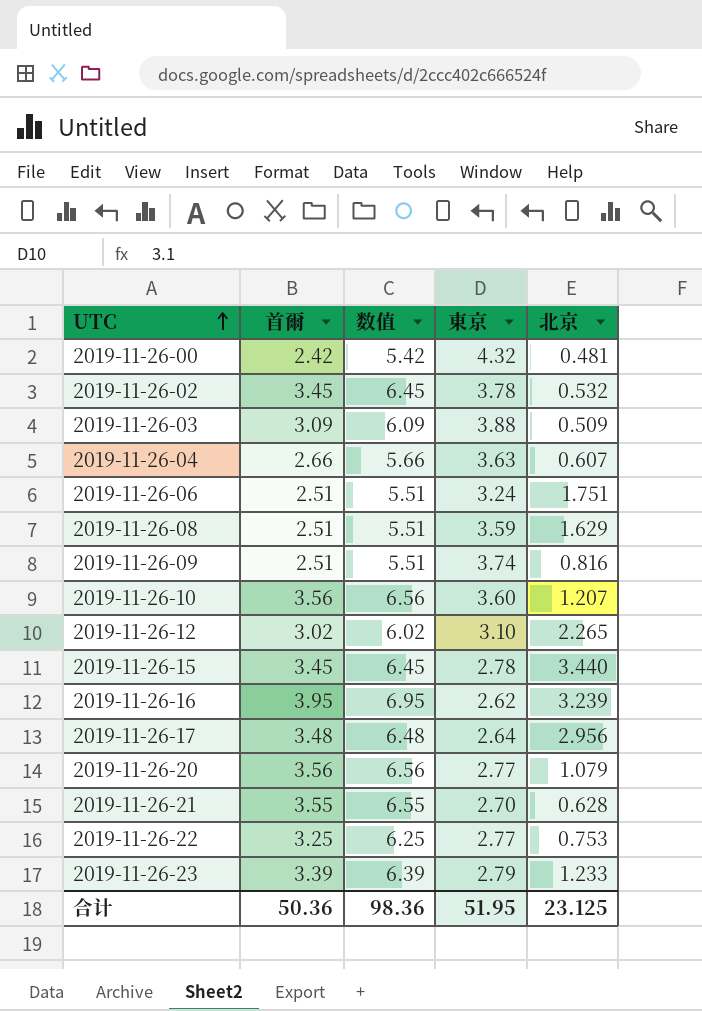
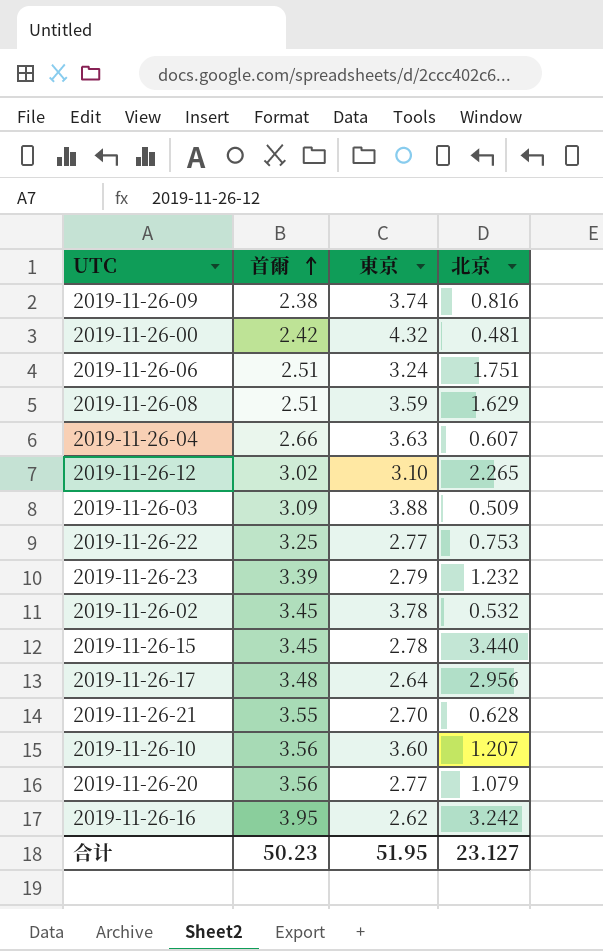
row order: UTC ascending -> 首爾 ascending
column 数值 | formula: [首爾] + 3 -> none
2019-11-26-09 | 首爾: 2.51 -> 2.38
2019-11-26-23 | 北京: 1.233 -> 1.232
2019-11-26-16 | 北京: 3.239 -> 3.242
合计 | 首爾: 50.36 -> 50.23
合计 | 北京: 23.125 -> 23.127

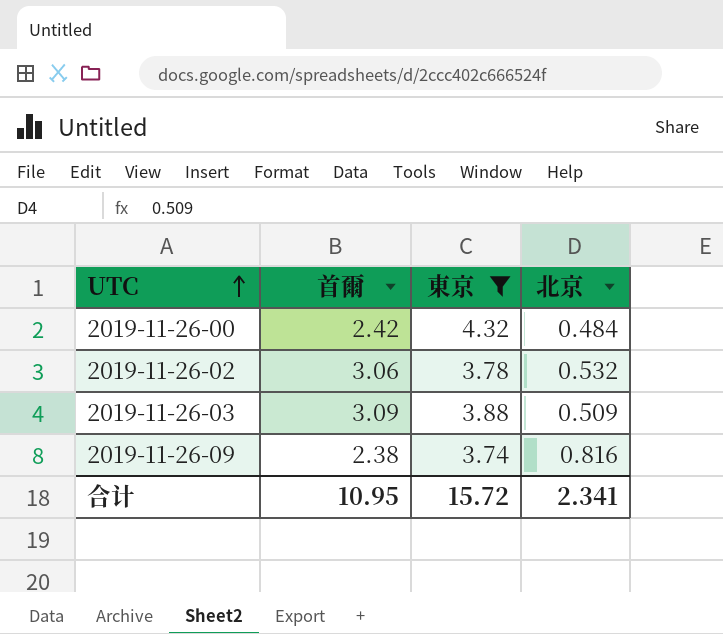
filter: none -> 東京 >= 3.74
row order: 首爾 ascending -> UTC ascending
2019-11-26-00 | 北京: 0.481 -> 0.484
2019-11-26-02 | 首爾: 3.45 -> 3.06
合计 | 首爾: 50.23 -> 10.95
合计 | 東京: 51.95 -> 15.72
合计 | 北京: 23.127 -> 2.341

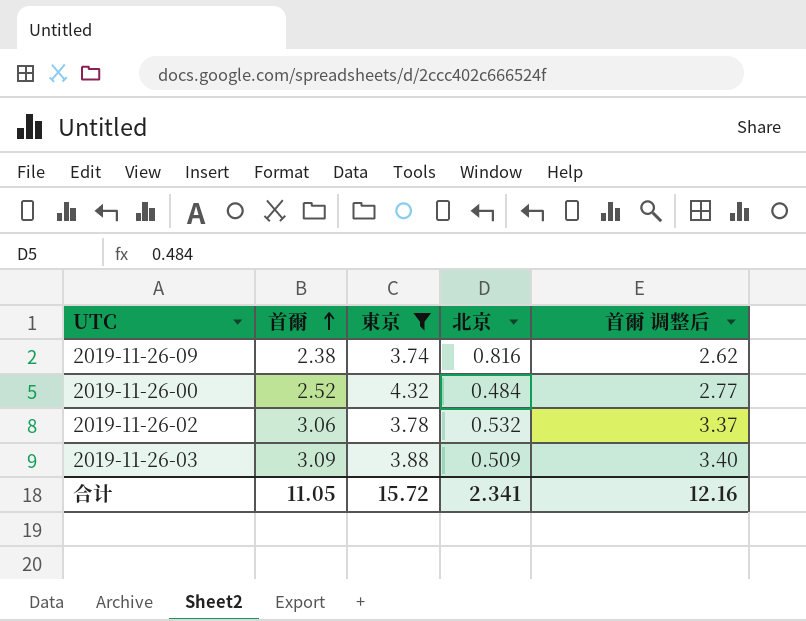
row order: UTC ascending -> 首爾 ascending
column 首爾 调整后 | formula: none -> [首爾] * 1.1
2019-11-26-00 | 首爾: 2.42 -> 2.52
合计 | 首爾: 10.95 -> 11.05

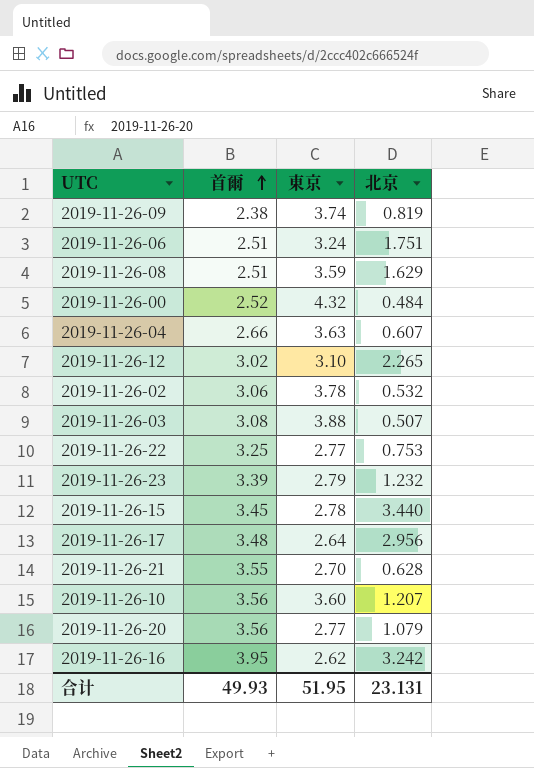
filter: 東京 >= 3.74 -> none
column 首爾 调整后 | formula: [首爾] * 1.1 -> none
2019-11-26-09 | 北京: 0.816 -> 0.819
2019-11-26-03 | 首爾: 3.09 -> 3.08
2019-11-26-03 | 北京: 0.509 -> 0.507
合计 | 首爾: 11.05 -> 49.93
合计 | 東京: 15.72 -> 51.95
合计 | 北京: 2.341 -> 23.131

